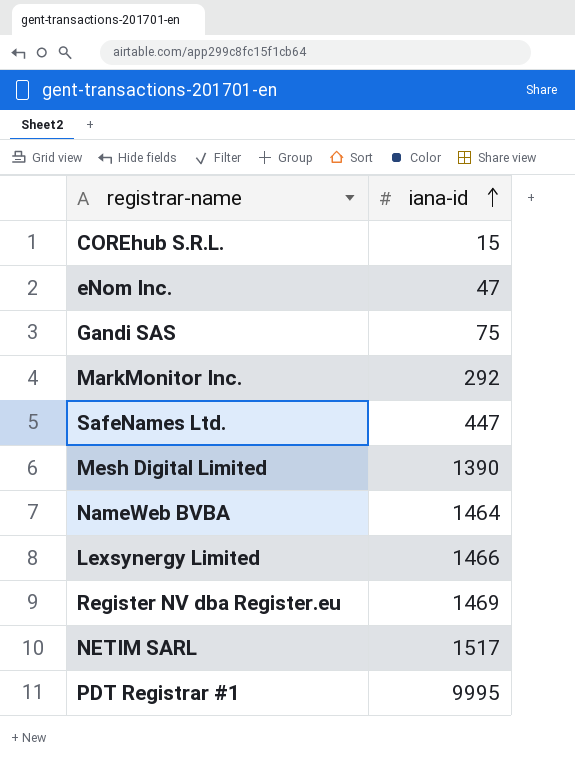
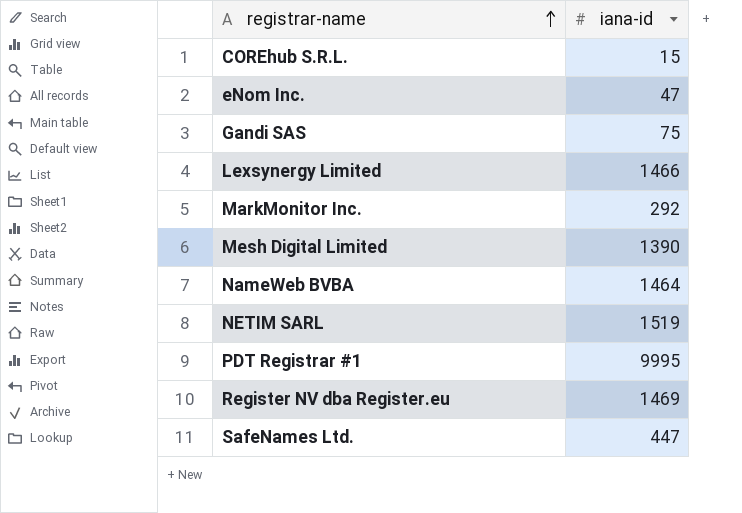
row order: iana-id ascending -> registrar-name ascending
NETIM SARL | iana-id: 1517 -> 1519

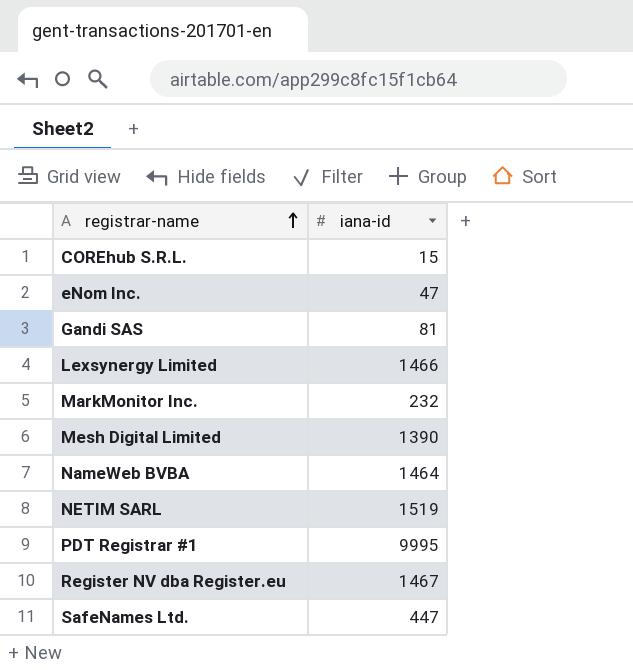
Gandi SAS | iana-id: 75 -> 81
MarkMonitor Inc. | iana-id: 292 -> 232
Register NV dba Register.eu | iana-id: 1469 -> 1467

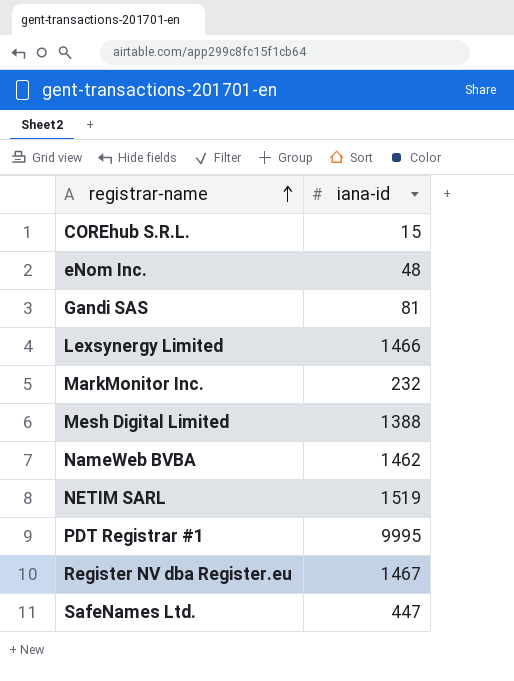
eNom Inc. | iana-id: 47 -> 48
Mesh Digital Limited | iana-id: 1390 -> 1388
NameWeb BVBA | iana-id: 1464 -> 1462

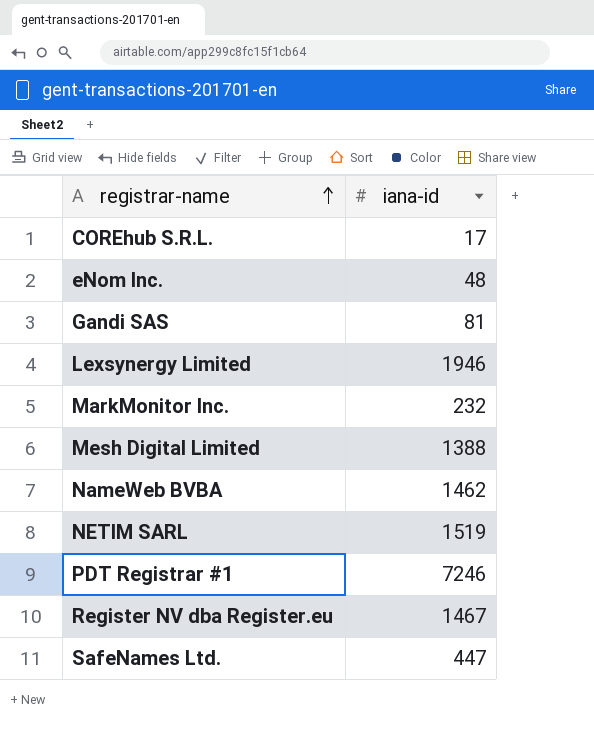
COREhub S.R.L. | iana-id: 15 -> 17
Lexsynergy Limited | iana-id: 1466 -> 1946
PDT Registrar #1 | iana-id: 9995 -> 7246

